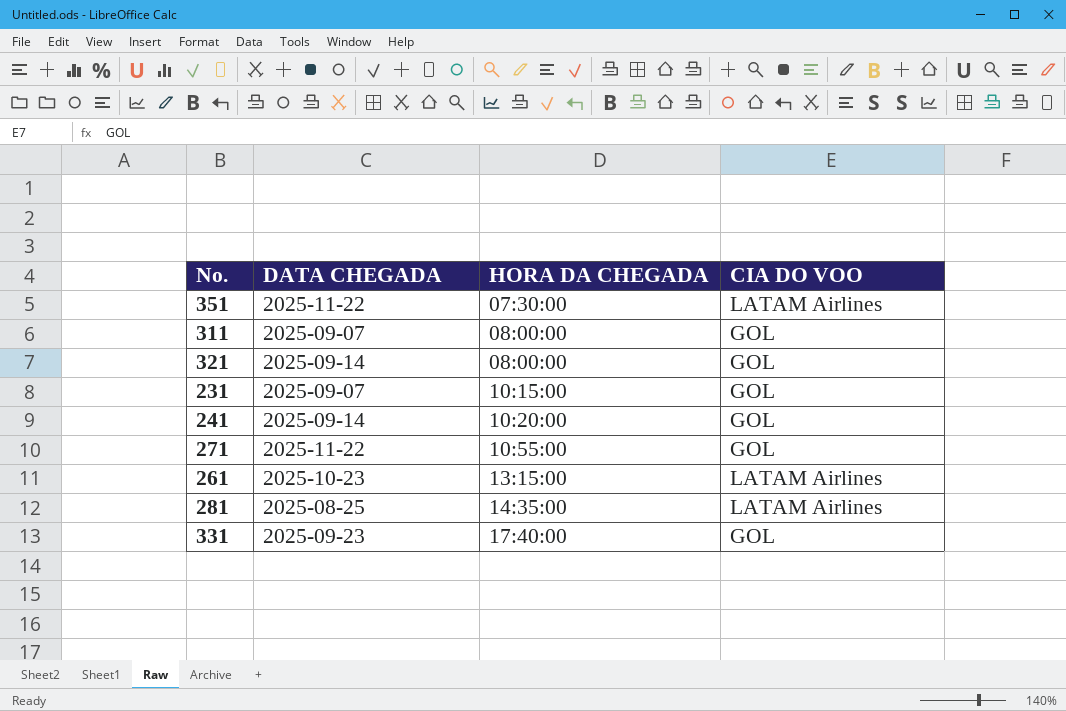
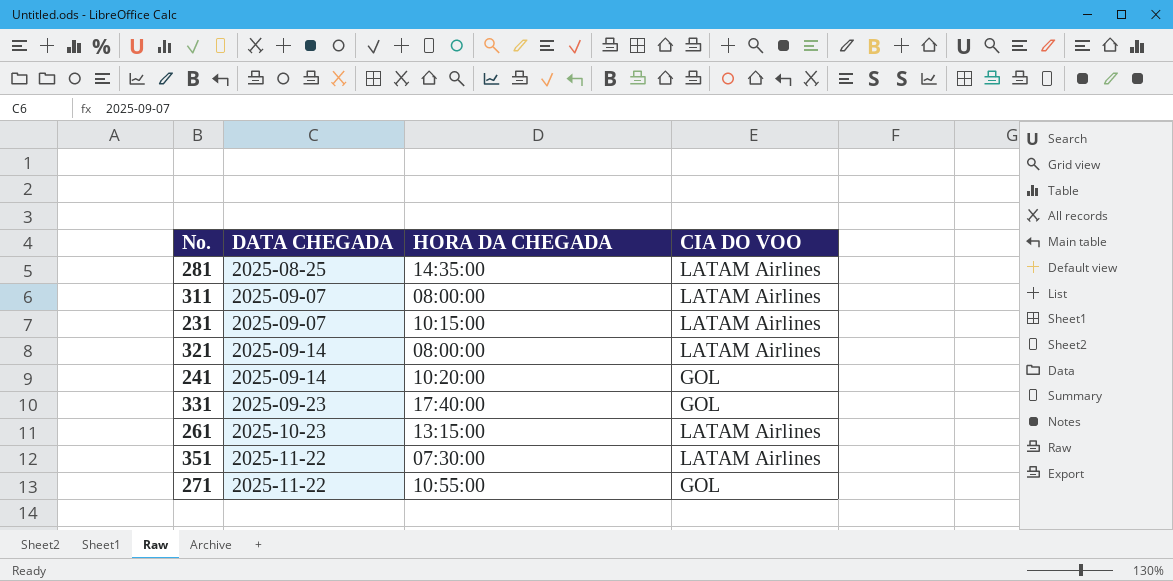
row order: HORA DA CHEGADA ascending -> DATA CHEGADA ascending
311 | CIA DO VOO: GOL -> LATAM Airlines
231 | CIA DO VOO: GOL -> LATAM Airlines
321 | CIA DO VOO: GOL -> LATAM Airlines

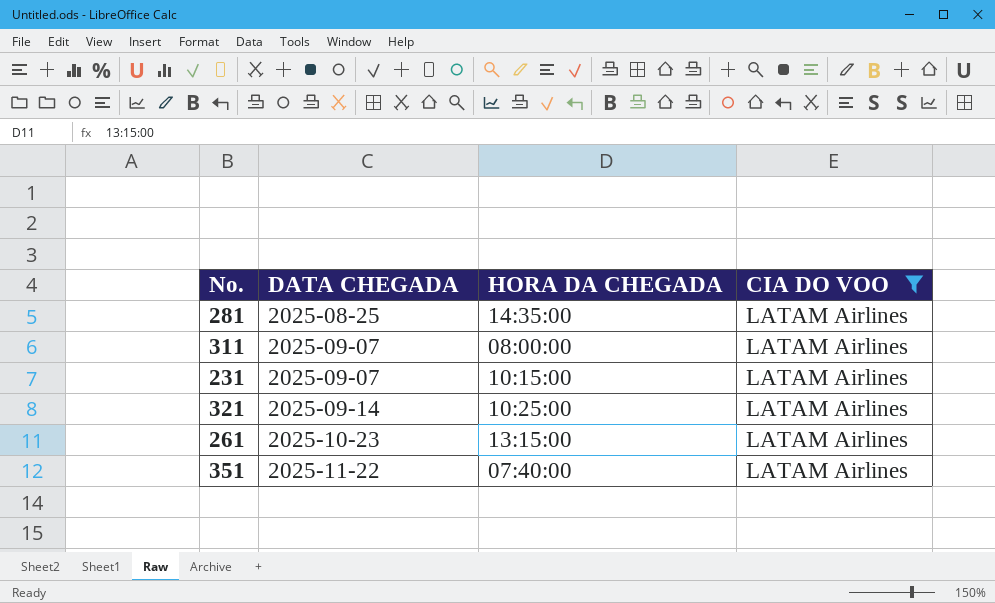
filter: none -> CIA DO VOO = LATAM Airlines
321 | HORA DA CHEGADA: 08:00:00 -> 10:25:00
351 | HORA DA CHEGADA: 07:30:00 -> 07:40:00

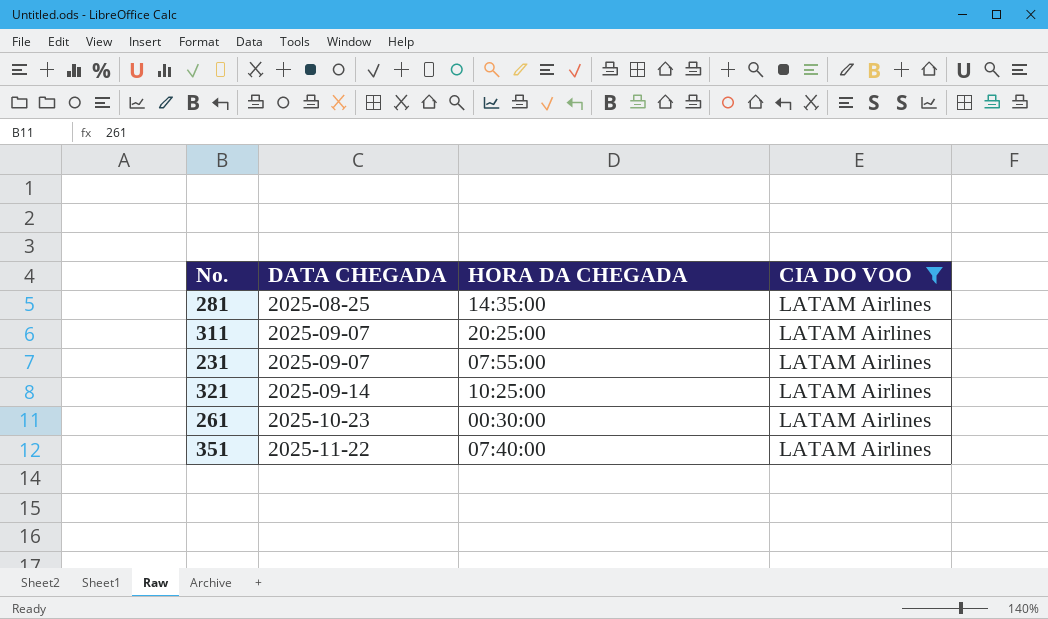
311 | HORA DA CHEGADA: 08:00:00 -> 20:25:00
231 | HORA DA CHEGADA: 10:15:00 -> 07:55:00
261 | HORA DA CHEGADA: 13:15:00 -> 00:30:00

